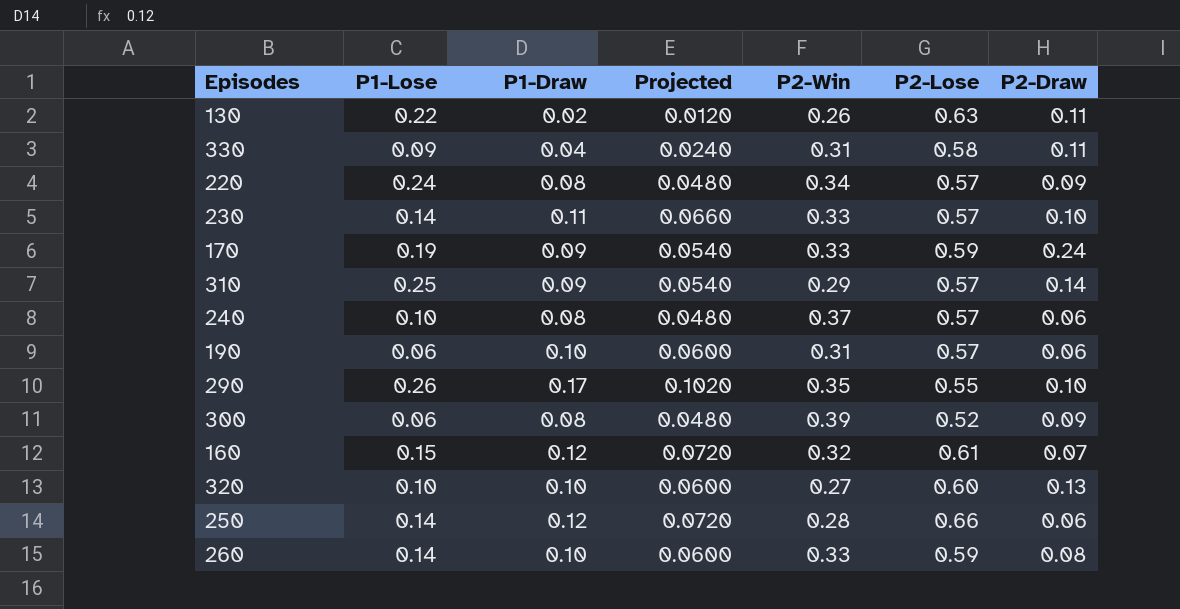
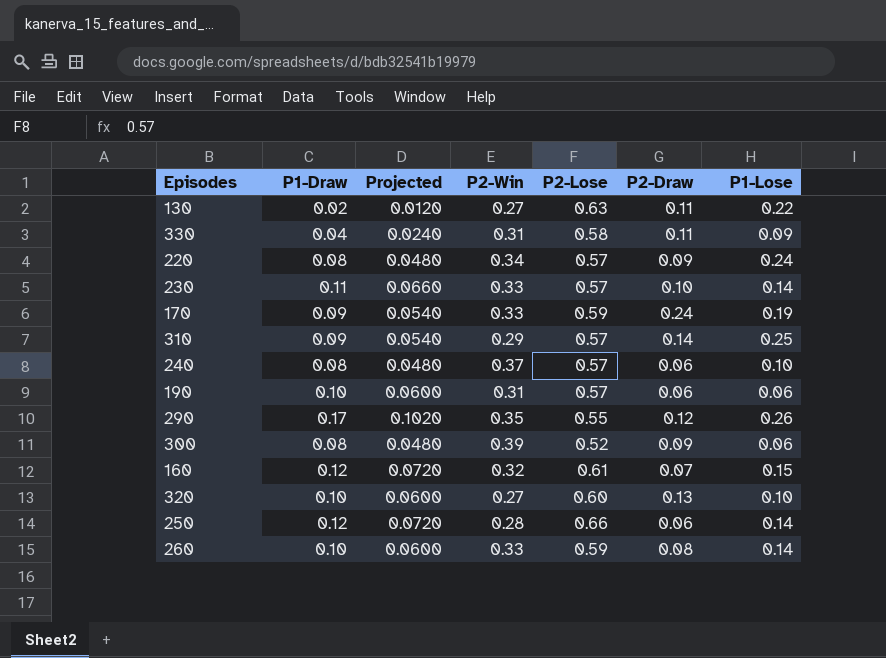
column P1-Lose | position: 2 -> 7
130 | P2-Win: 0.26 -> 0.27
290 | P2-Draw: 0.10 -> 0.12

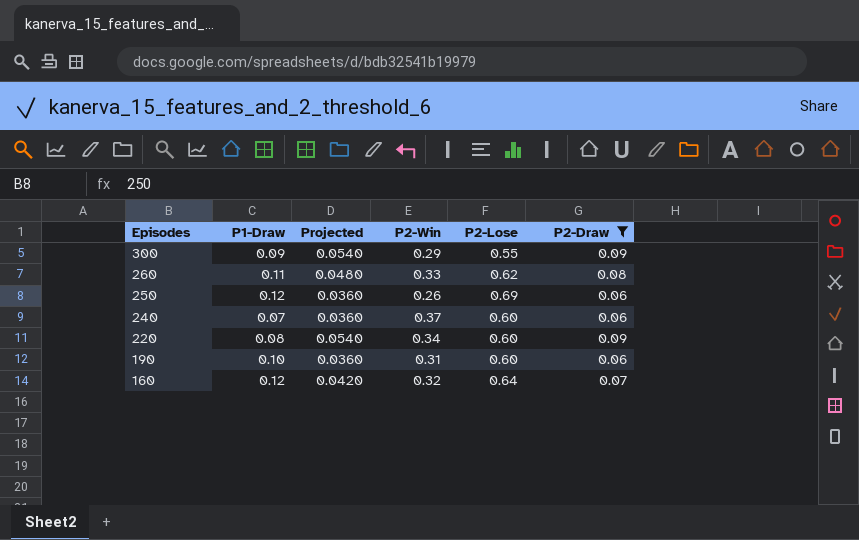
filter: none -> P2-Draw <= 0.09
row order: none -> Episodes descending
column P1-Lose | position: 7 -> none
column Projected | formula: [P1-Draw] * 0.6 -> [P2-Draw] * 0.6
300 | P1-Draw: 0.08 -> 0.09
300 | P2-Win: 0.39 -> 0.29
300 | P2-Lose: 0.52 -> 0.55
260 | P1-Draw: 0.10 -> 0.11
260 | P2-Lose: 0.59 -> 0.62
250 | P2-Win: 0.28 -> 0.26
250 | P2-Lose: 0.66 -> 0.69
240 | P1-Draw: 0.08 -> 0.07
240 | P2-Lose: 0.57 -> 0.60
220 | P2-Lose: 0.57 -> 0.60
190 | P2-Lose: 0.57 -> 0.60
160 | P2-Lose: 0.61 -> 0.64

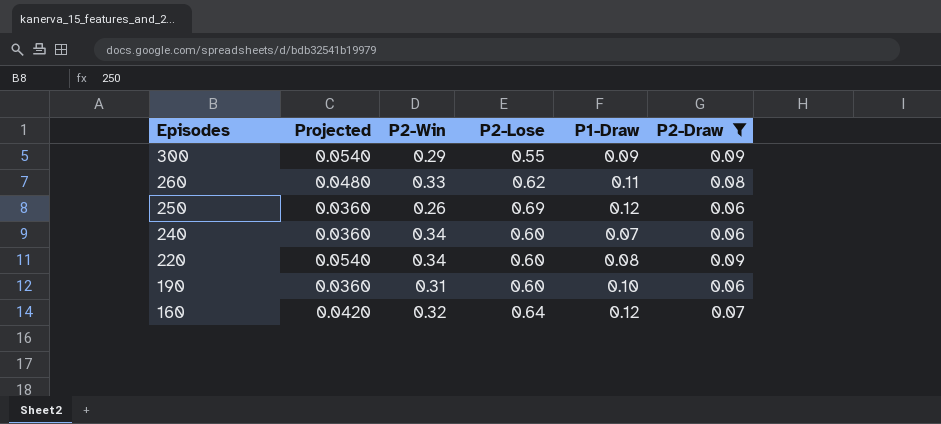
column P1-Draw | position: 2 -> 5
240 | P2-Win: 0.37 -> 0.34

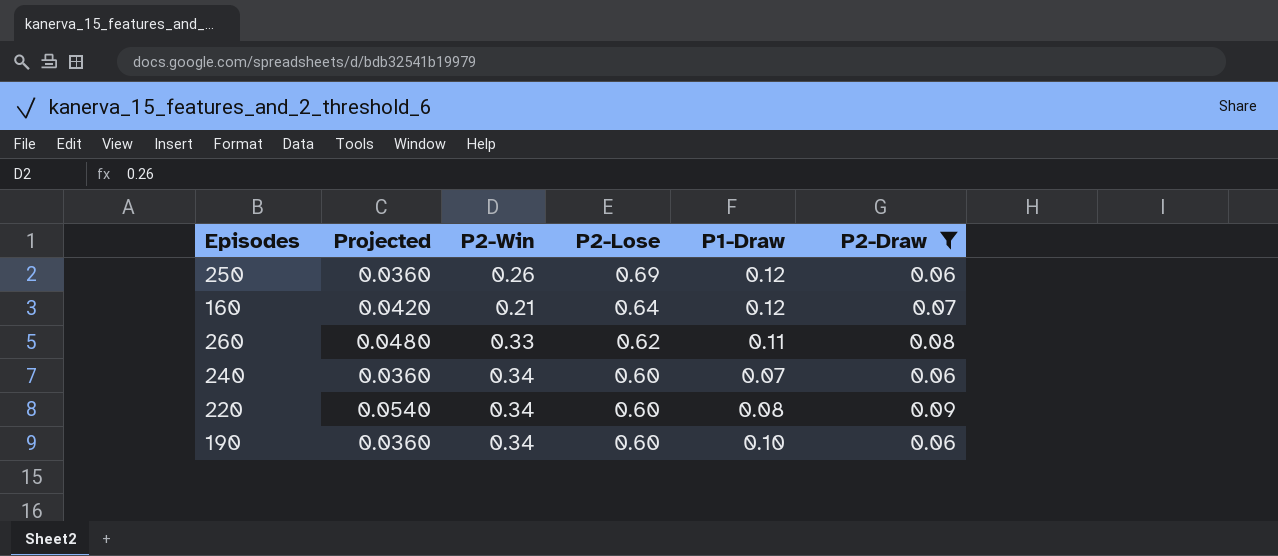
row order: Episodes descending -> P2-Lose descending
row 300: 0.0540 | 0.29 | 0.55 | 0.09 | 0.09 -> none
160 | P2-Win: 0.32 -> 0.21
190 | P2-Win: 0.31 -> 0.34

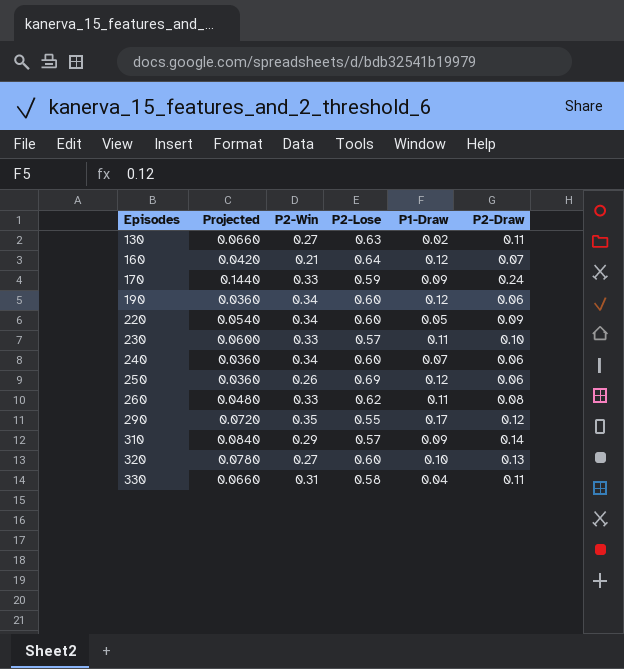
filter: P2-Draw <= 0.09 -> none
row order: P2-Lose descending -> Episodes ascending
190 | P1-Draw: 0.10 -> 0.12
220 | P1-Draw: 0.08 -> 0.05

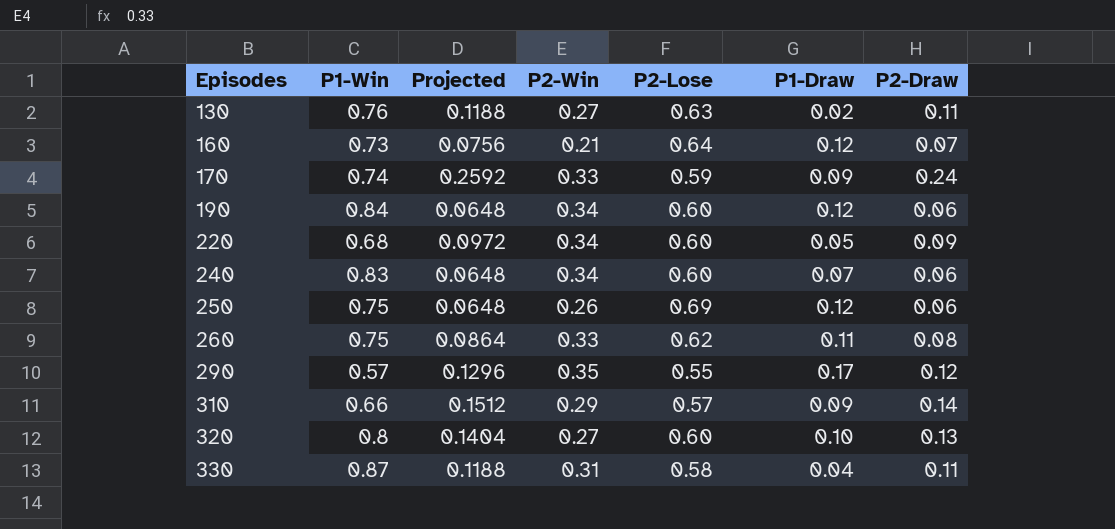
column P1-Win | position: none -> 2
column Projected | formula: [P2-Draw] * 0.6 -> [P2-Draw] * 1.08
row 230: 0.0600 | 0.33 | 0.57 | 0.11 | 0.10 -> none

